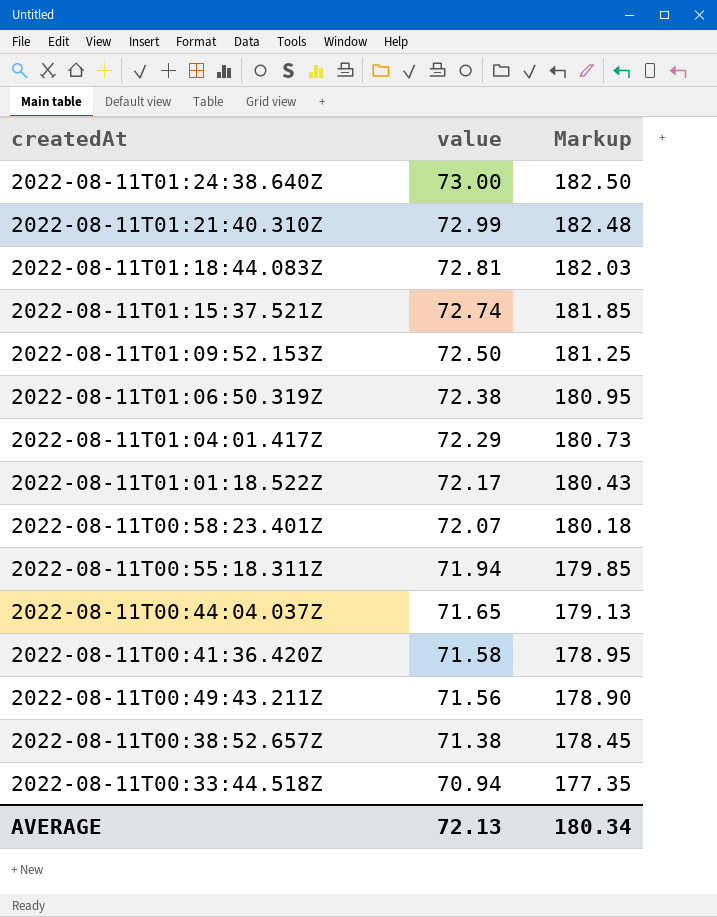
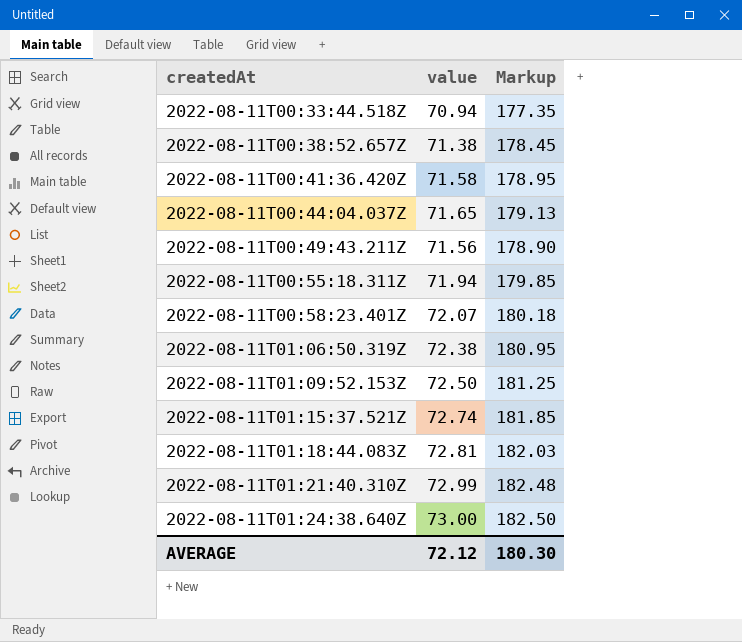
row order: value descending -> createdAt ascending
row 2022-08-11T01:04:01.417Z: 72.29 | 180.73 -> none
row 2022-08-11T01:01:18.522Z: 72.17 | 180.43 -> none
AVERAGE | value: 72.13 -> 72.12
AVERAGE | Markup: 180.34 -> 180.30

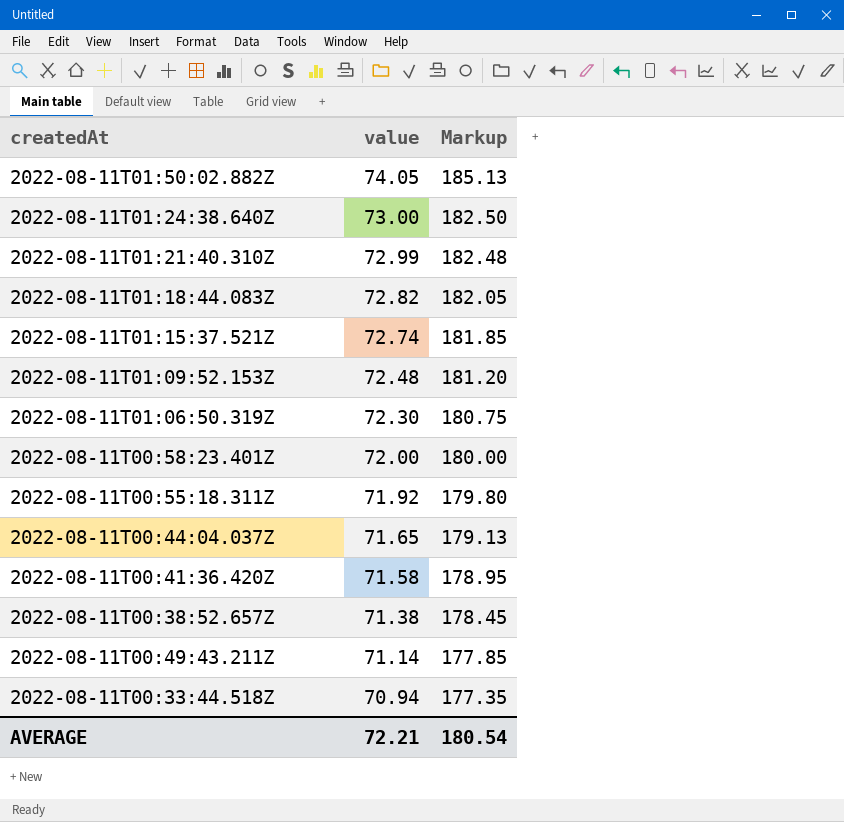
row order: createdAt ascending -> value descending
row 2022-08-11T01:50:02.882Z: none -> 74.05 | 185.13
2022-08-11T01:18:44.083Z | value: 72.81 -> 72.82
2022-08-11T01:18:44.083Z | Markup: 182.03 -> 182.05
2022-08-11T01:09:52.153Z | value: 72.50 -> 72.48
2022-08-11T01:09:52.153Z | Markup: 181.25 -> 181.20
2022-08-11T01:06:50.319Z | value: 72.38 -> 72.30
2022-08-11T01:06:50.319Z | Markup: 180.95 -> 180.75
2022-08-11T00:58:23.401Z | value: 72.07 -> 72.00
2022-08-11T00:58:23.401Z | Markup: 180.18 -> 180.00
2022-08-11T00:55:18.311Z | value: 71.94 -> 71.92
2022-08-11T00:55:18.311Z | Markup: 179.85 -> 179.80
2022-08-11T00:49:43.211Z | value: 71.56 -> 71.14
2022-08-11T00:49:43.211Z | Markup: 178.90 -> 177.85
AVERAGE | value: 72.12 -> 72.21
AVERAGE | Markup: 180.30 -> 180.54

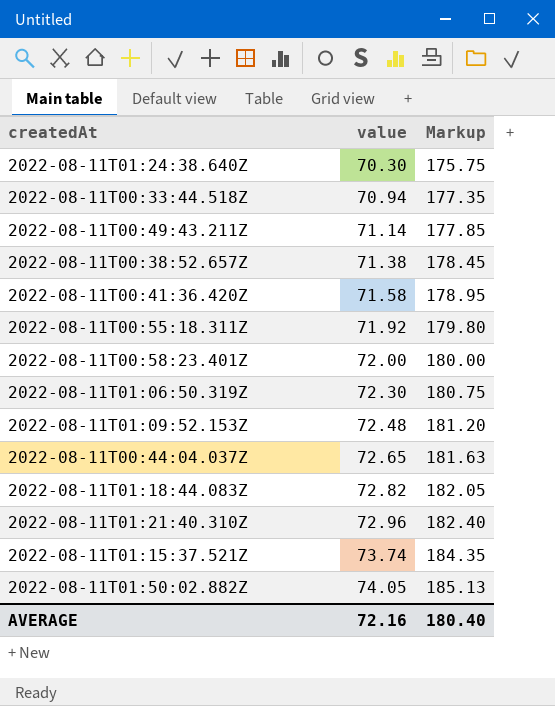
row order: value descending -> value ascending
2022-08-11T01:24:38.640Z | value: 73.00 -> 70.30
2022-08-11T01:24:38.640Z | Markup: 182.50 -> 175.75
2022-08-11T00:44:04.037Z | value: 71.65 -> 72.65
2022-08-11T00:44:04.037Z | Markup: 179.13 -> 181.63
2022-08-11T01:21:40.310Z | value: 72.99 -> 72.96
2022-08-11T01:21:40.310Z | Markup: 182.48 -> 182.40
2022-08-11T01:15:37.521Z | value: 72.74 -> 73.74
2022-08-11T01:15:37.521Z | Markup: 181.85 -> 184.35
AVERAGE | value: 72.21 -> 72.16
AVERAGE | Markup: 180.54 -> 180.40

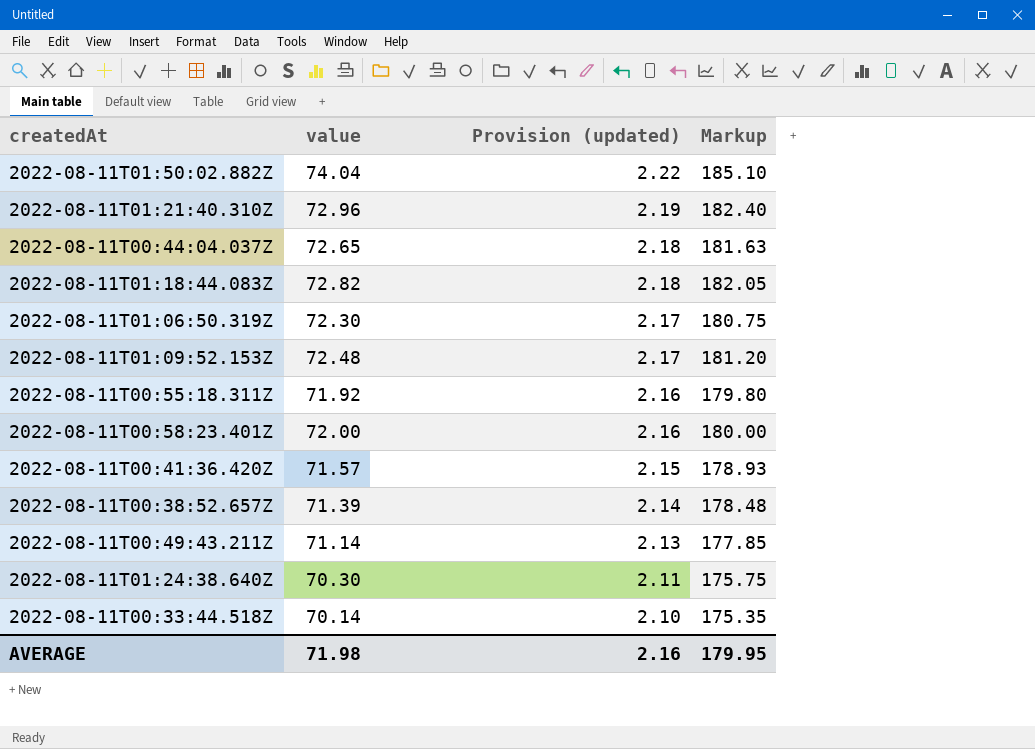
row order: value ascending -> Provision (updated) descending
column Provision (updated) | formula: none -> [value] * 0.03
row 2022-08-11T01:15:37.521Z: 73.74 | 184.35 -> none
2022-08-11T01:50:02.882Z | value: 74.05 -> 74.04
2022-08-11T01:50:02.882Z | Markup: 185.13 -> 185.10
2022-08-11T00:41:36.420Z | value: 71.58 -> 71.57
2022-08-11T00:41:36.420Z | Markup: 178.95 -> 178.93
2022-08-11T00:38:52.657Z | value: 71.38 -> 71.39
2022-08-11T00:38:52.657Z | Markup: 178.45 -> 178.48
2022-08-11T00:33:44.518Z | value: 70.94 -> 70.14
2022-08-11T00:33:44.518Z | Markup: 177.35 -> 175.35
AVERAGE | value: 72.16 -> 71.98
AVERAGE | Markup: 180.40 -> 179.95

